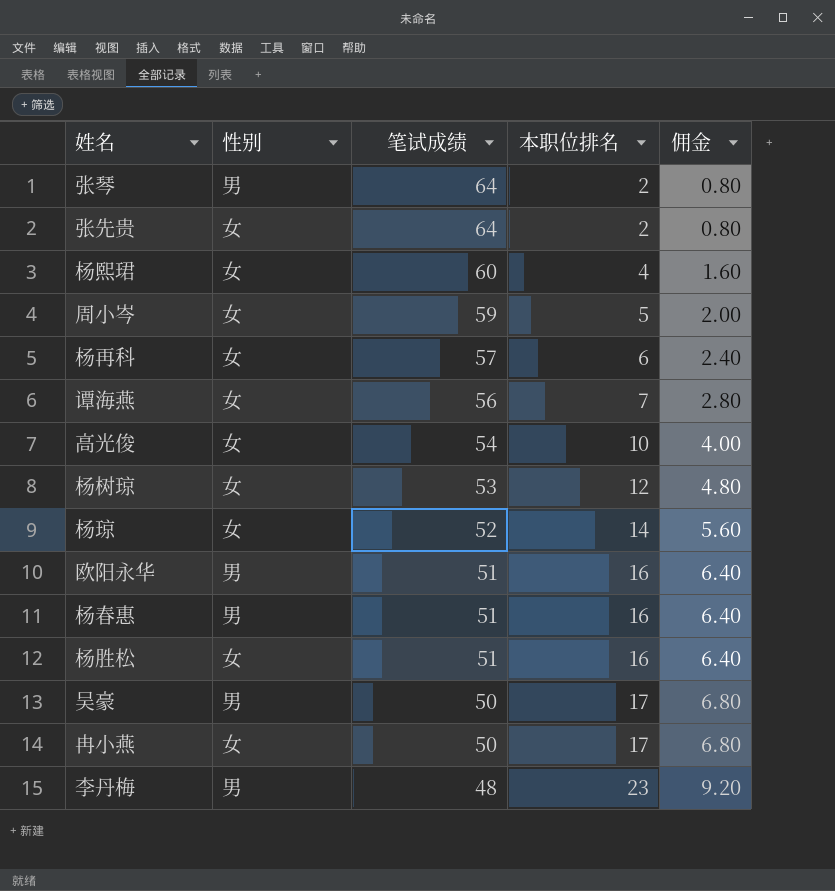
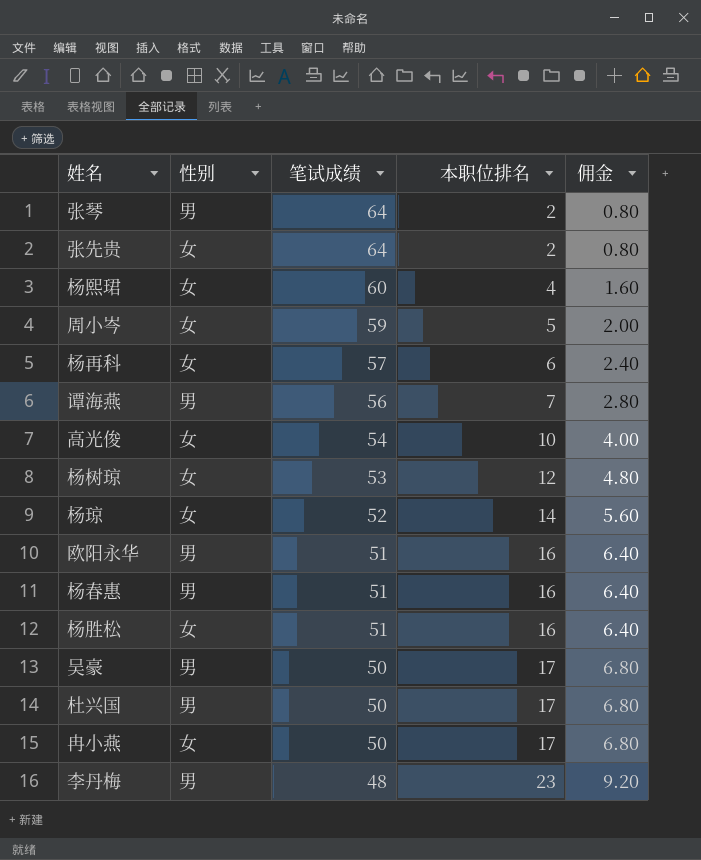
谭海燕 | 性别: 女 -> 男
row 杜兴国: none -> 男 | 50 | 17 | 6.80

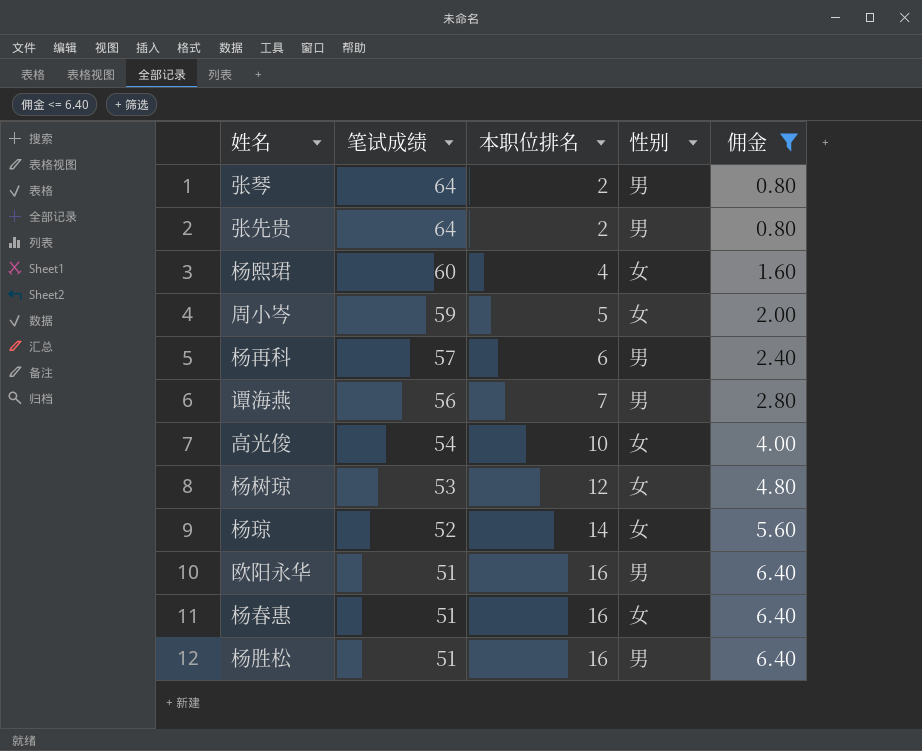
filter: none -> 佣金 <= 6.40
column 性别 | position: 2 -> 4
张先贵 | 性别: 女 -> 男
杨再科 | 性别: 女 -> 男
杨春惠 | 性别: 男 -> 女
杨胜松 | 性别: 女 -> 男

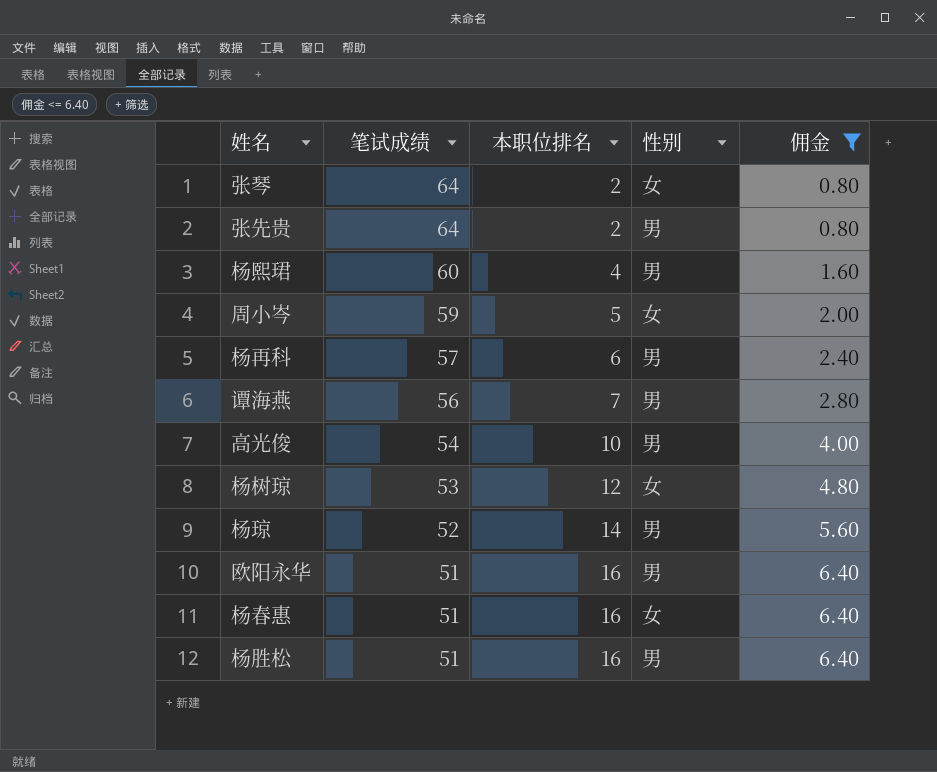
张琴 | 性别: 男 -> 女
杨熙珺 | 性别: 女 -> 男
高光俊 | 性别: 女 -> 男
杨琼 | 性别: 女 -> 男

